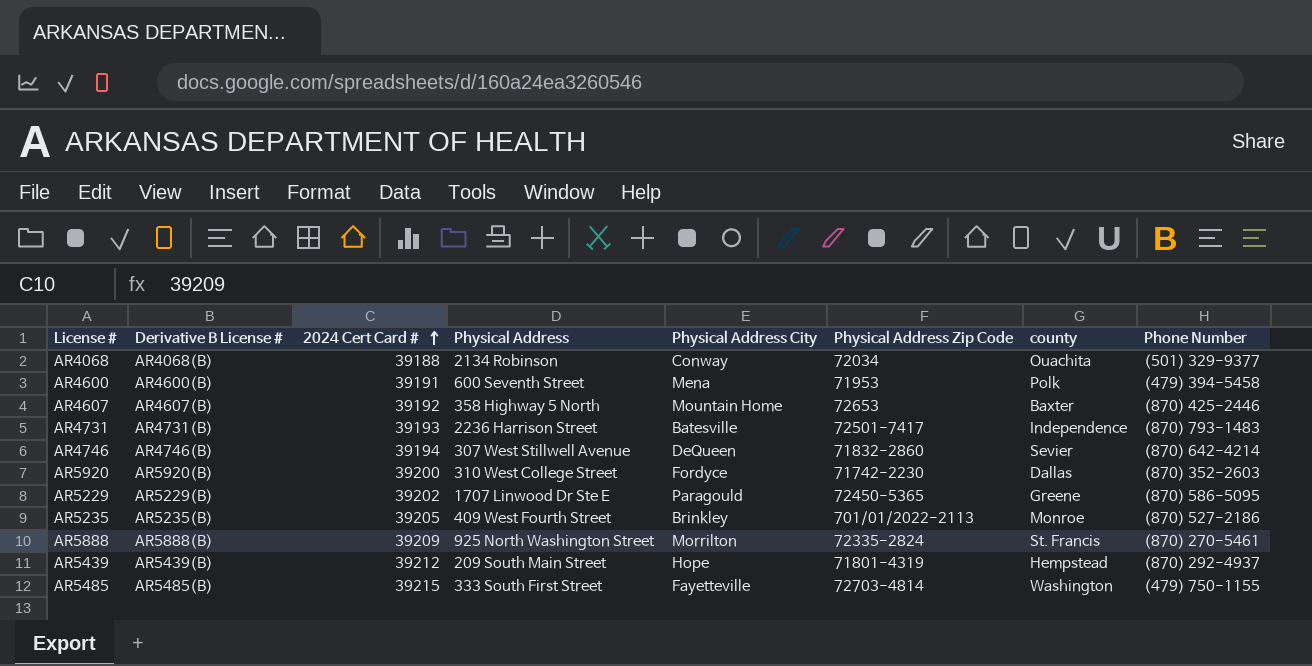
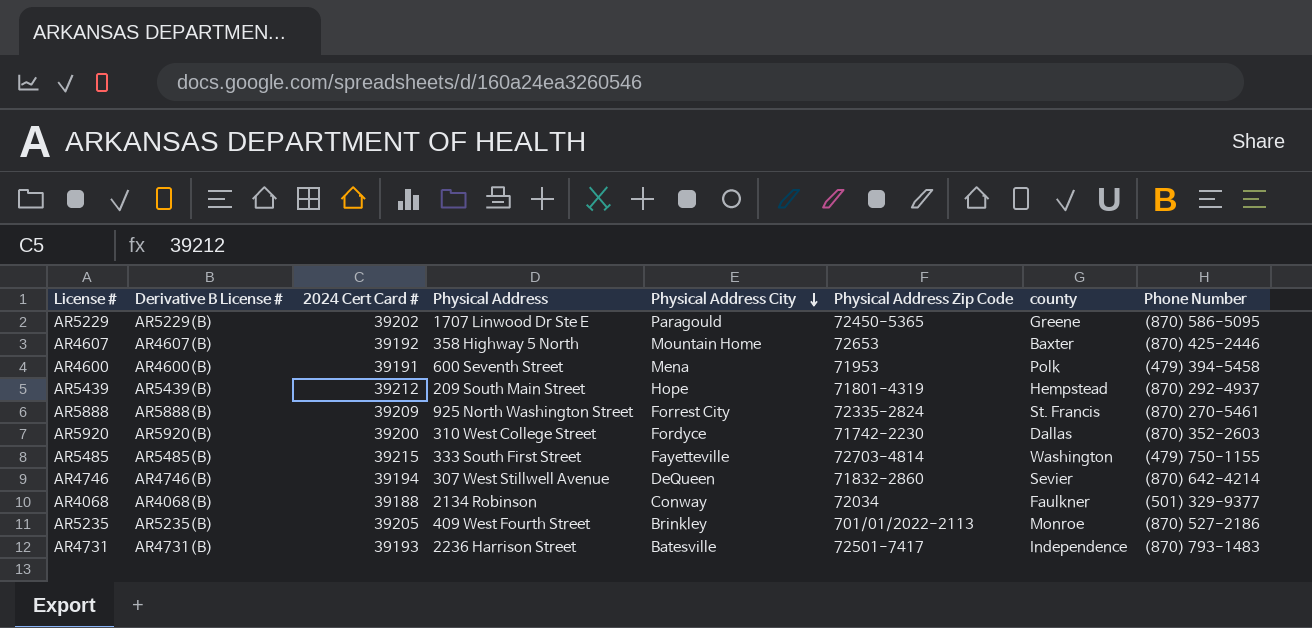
row order: 2024 Cert Card # ascending -> Physical Address City descending
AR5888 | Physical Address City: Morrilton -> Forrest City
AR4068 | county: Ouachita -> Faulkner

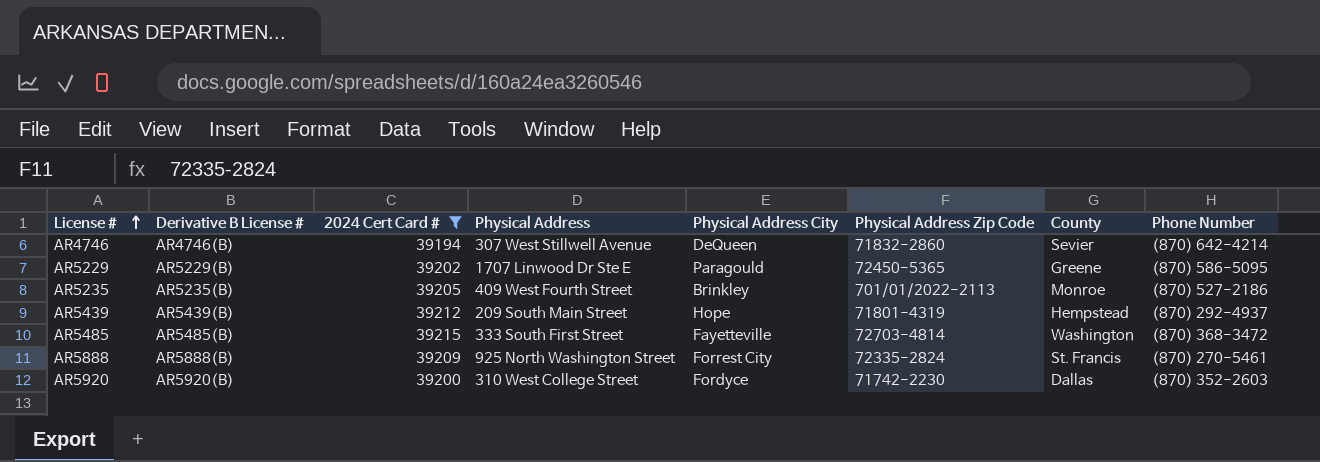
filter: none -> 2024 Cert Card # >= 39194
row order: Physical Address City descending -> License # ascending
column name: county -> County
AR5485 | Phone Number: (479) 750-1155 -> (870) 368-3472

